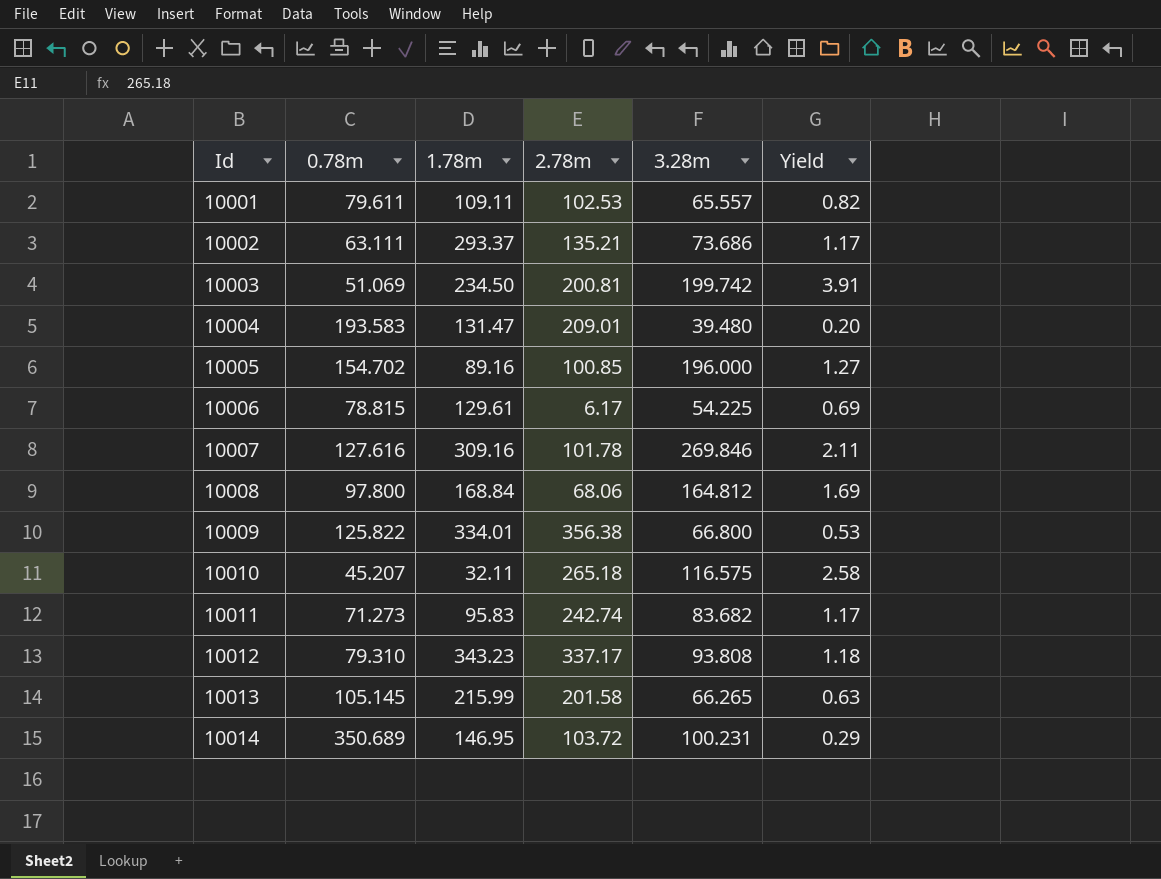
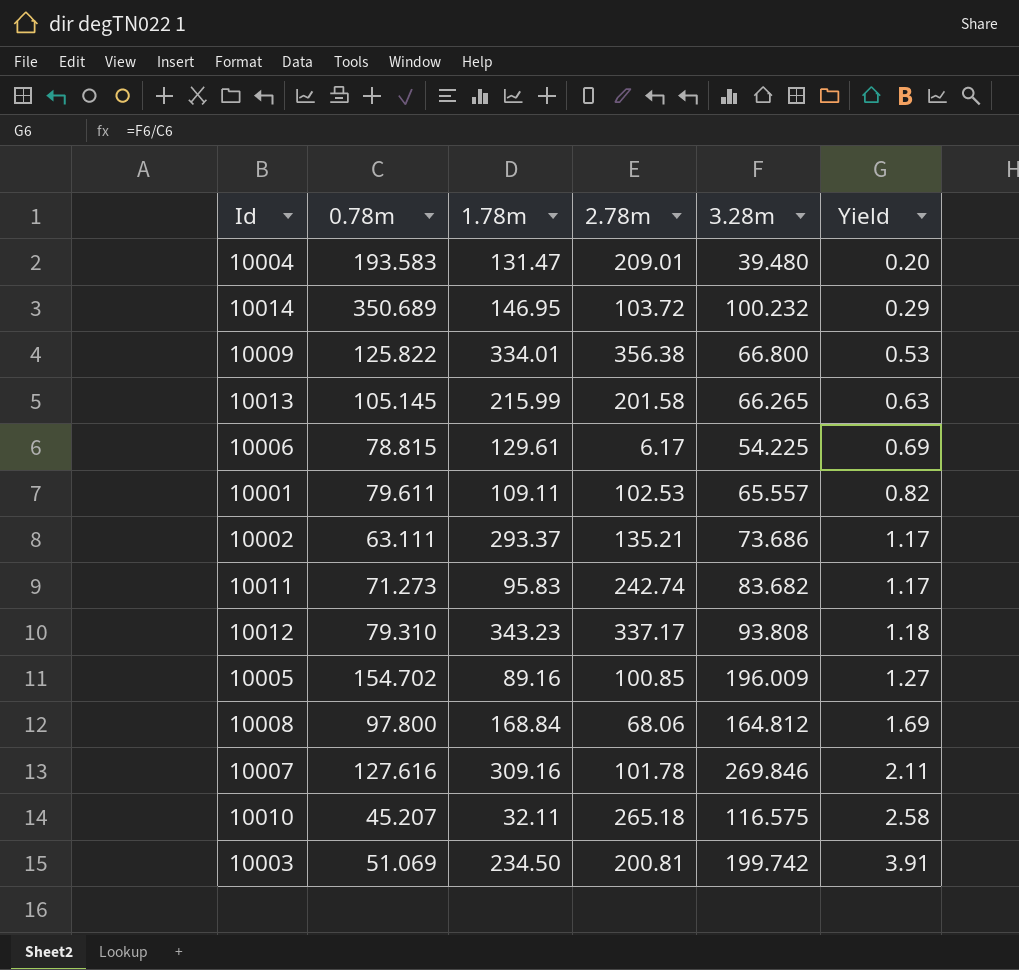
row order: Id ascending -> Yield ascending
10014 | 3.28m: 100.231 -> 100.232
10005 | 3.28m: 196.000 -> 196.009

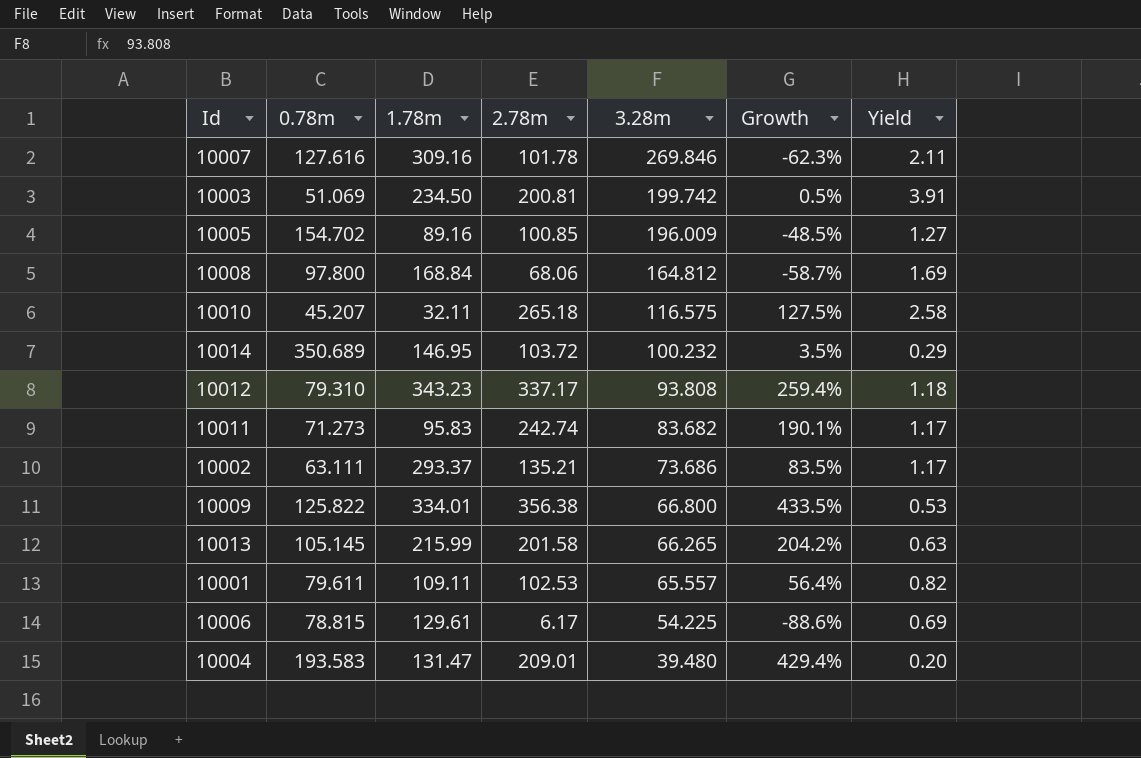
row order: Yield ascending -> 3.28m descending
column Growth | formula: none -> ([2.78m] - [3.28m]) / [3.28m]

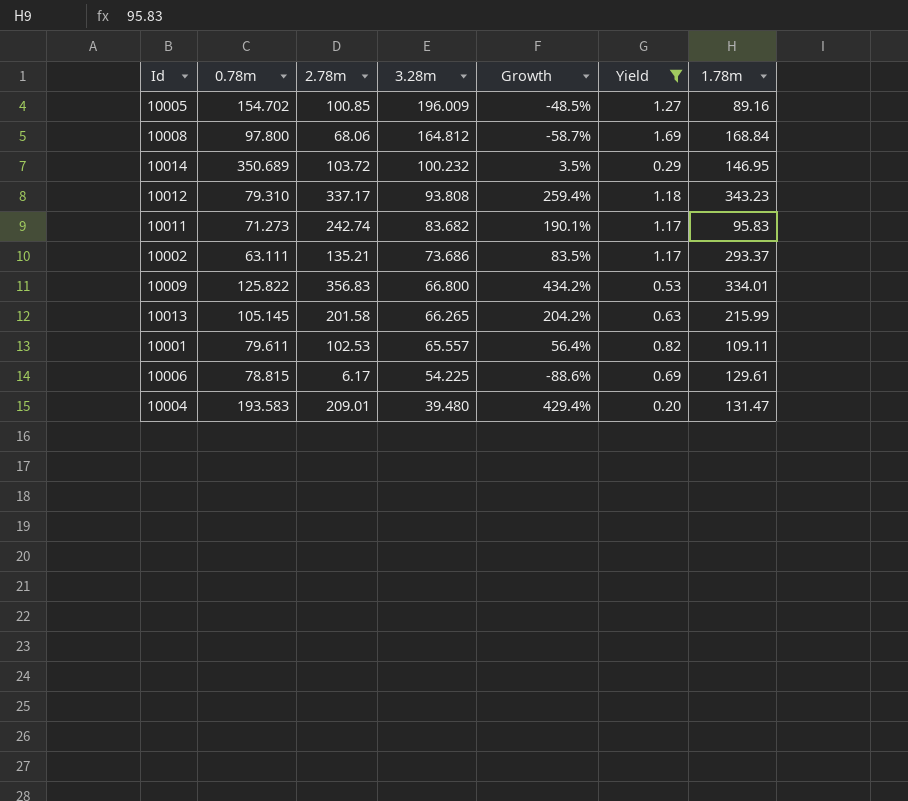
filter: none -> Yield <= 1.69
column 1.78m | position: 3 -> 7
10009 | 2.78m: 356.38 -> 356.83
10009 | Growth: 433.5% -> 434.2%

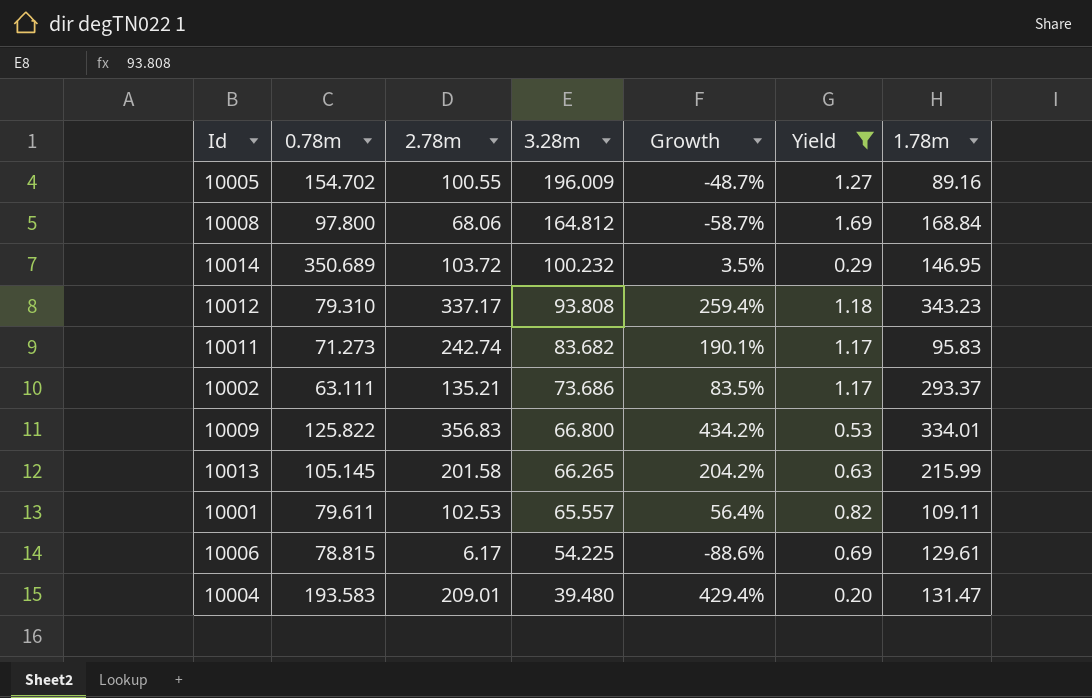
10005 | 2.78m: 100.85 -> 100.55
10005 | Growth: -48.5% -> -48.7%

